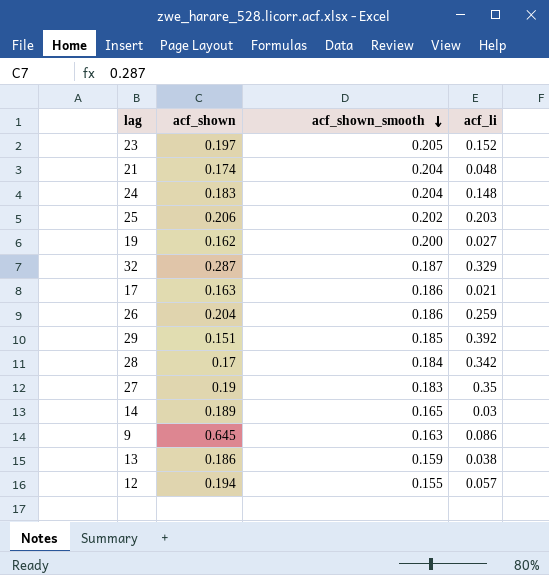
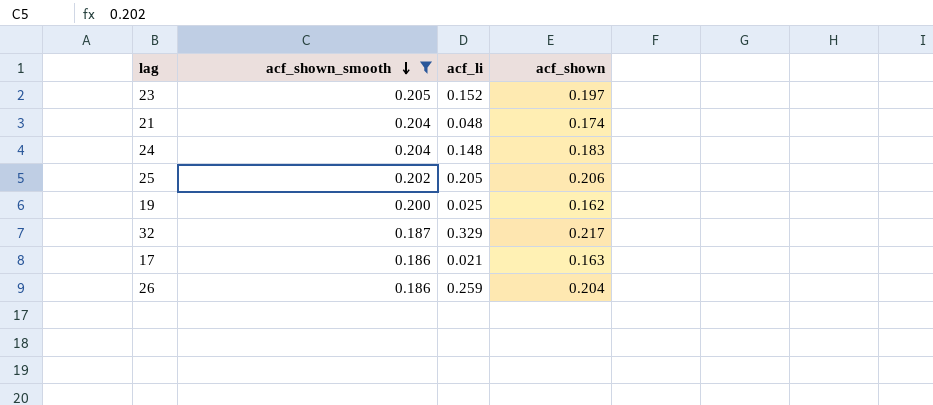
filter: none -> acf_shown_smooth >= 0.186
column acf_shown | position: 2 -> 4
25 | acf_li: 0.203 -> 0.205
19 | acf_li: 0.027 -> 0.025
32 | acf_shown: 0.287 -> 0.217

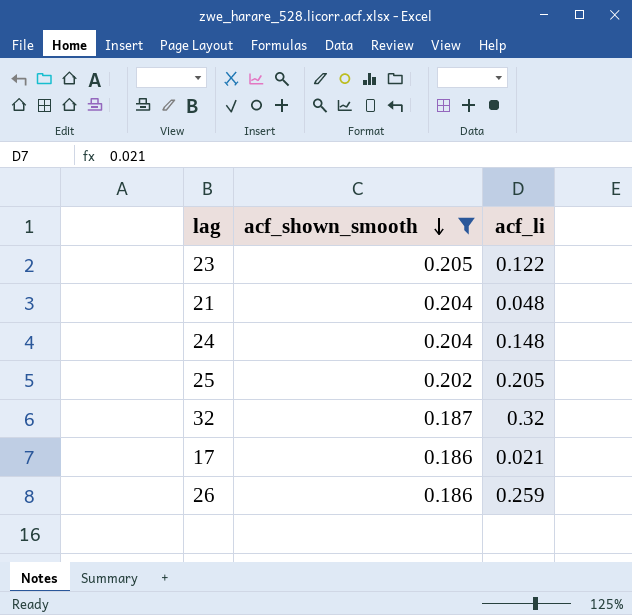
column acf_shown | position: 4 -> none
row 19: 0.200 | 0.025 | 0.162 -> none
23 | acf_li: 0.152 -> 0.122
32 | acf_li: 0.329 -> 0.32

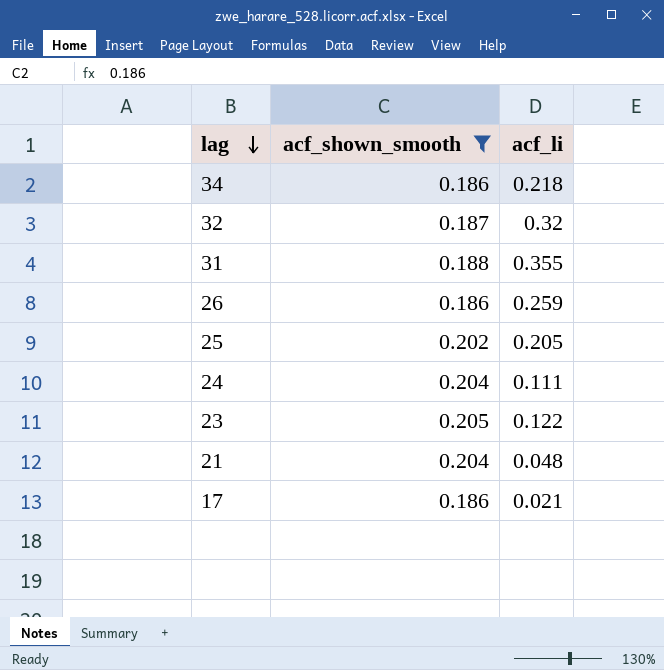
row order: acf_shown_smooth descending -> lag descending
row 34: none -> 0.186 | 0.218
row 31: none -> 0.188 | 0.355
24 | acf_li: 0.148 -> 0.111

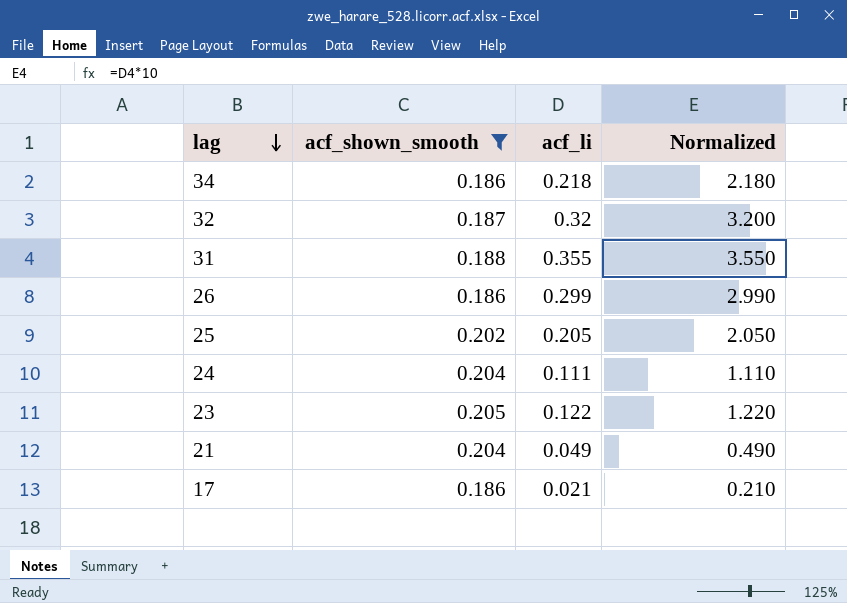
column Normalized | formula: none -> [acf_li] * 10
26 | acf_li: 0.259 -> 0.299
21 | acf_li: 0.048 -> 0.049

